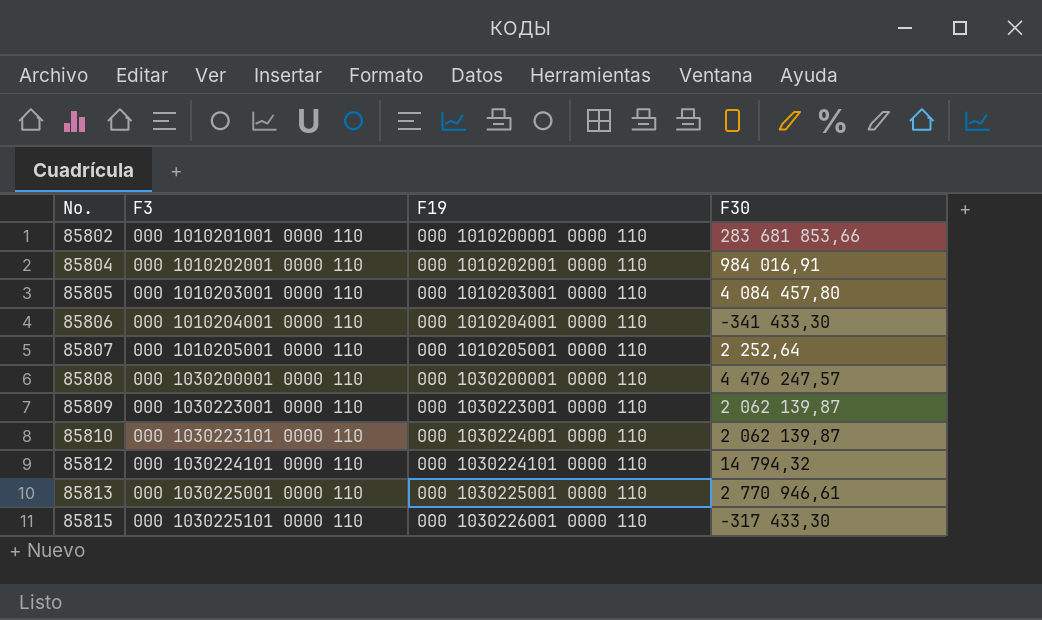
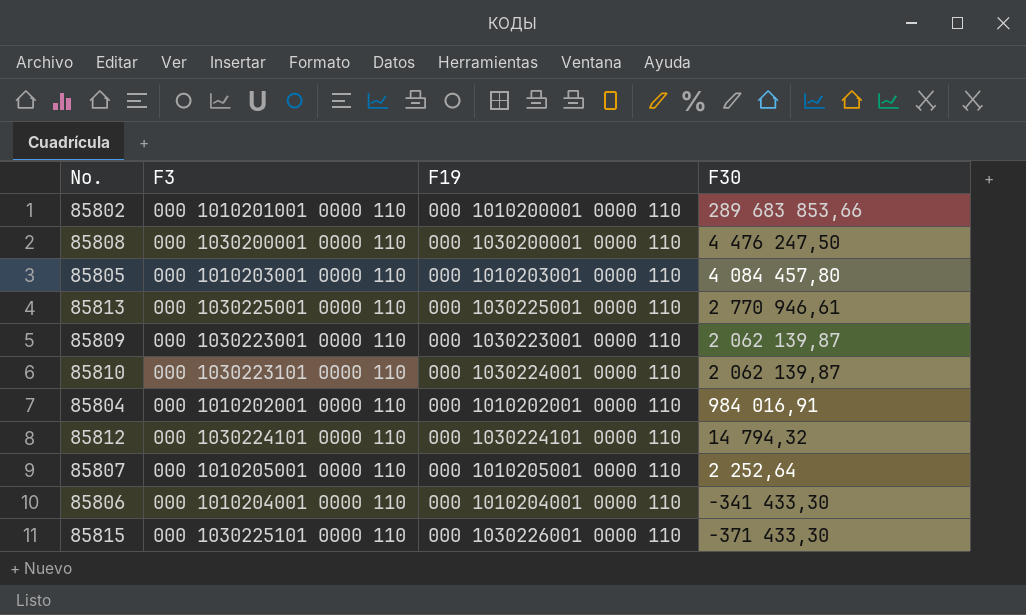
row order: No. ascending -> F30 descending
85802 | F30: 283 681 853,66 -> 289 683 853,66
85808 | F30: 4 476 247,57 -> 4 476 247,50
85815 | F30: -317 433,30 -> -371 433,30

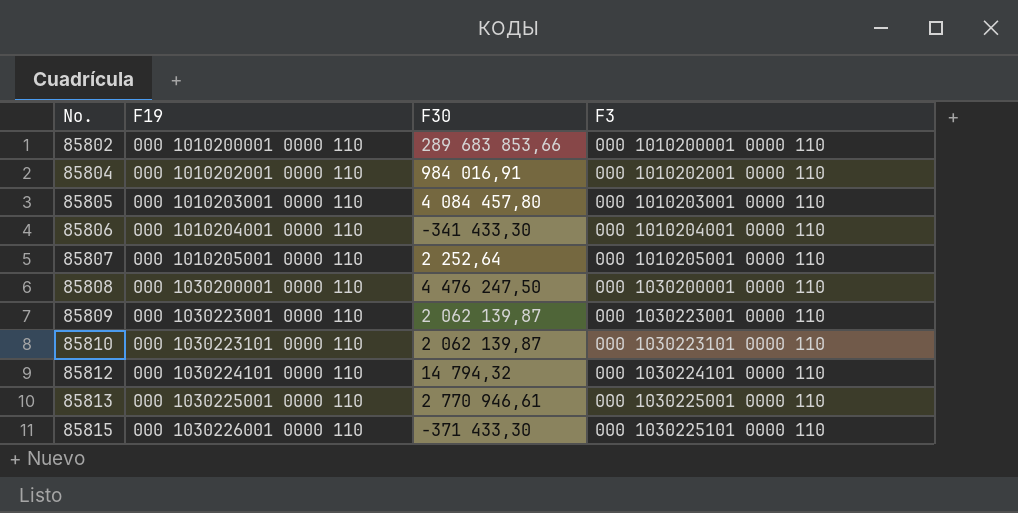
row order: F30 descending -> No. ascending
column F3 | position: 2 -> 4
85802 | F3: 000 1010201001 0000 110 -> 000 1010200001 0000 110
85810 | F19: 000 1030224001 0000 110 -> 000 1030223101 0000 110

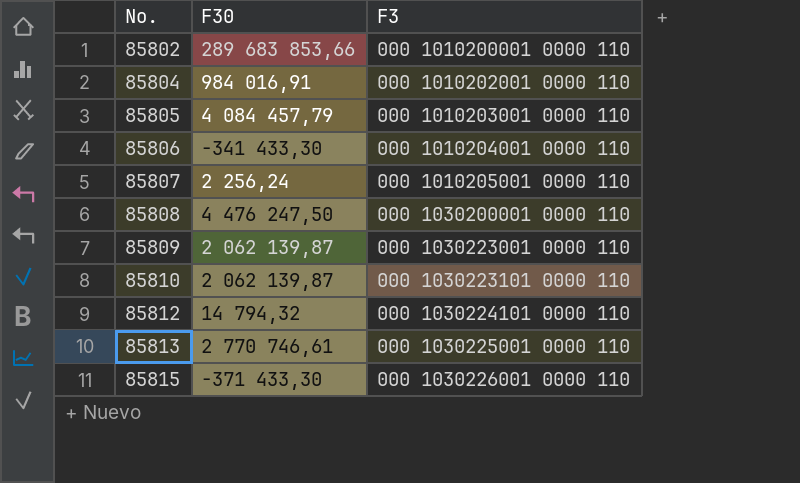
column F19 | position: 2 -> none
85805 | F30: 4 084 457,80 -> 4 084 457,79
85807 | F30: 2 252,64 -> 2 256,24
85813 | F30: 2 770 946,61 -> 2 770 746,61
85815 | F3: 000 1030225101 0000 110 -> 000 1030226001 0000 110

